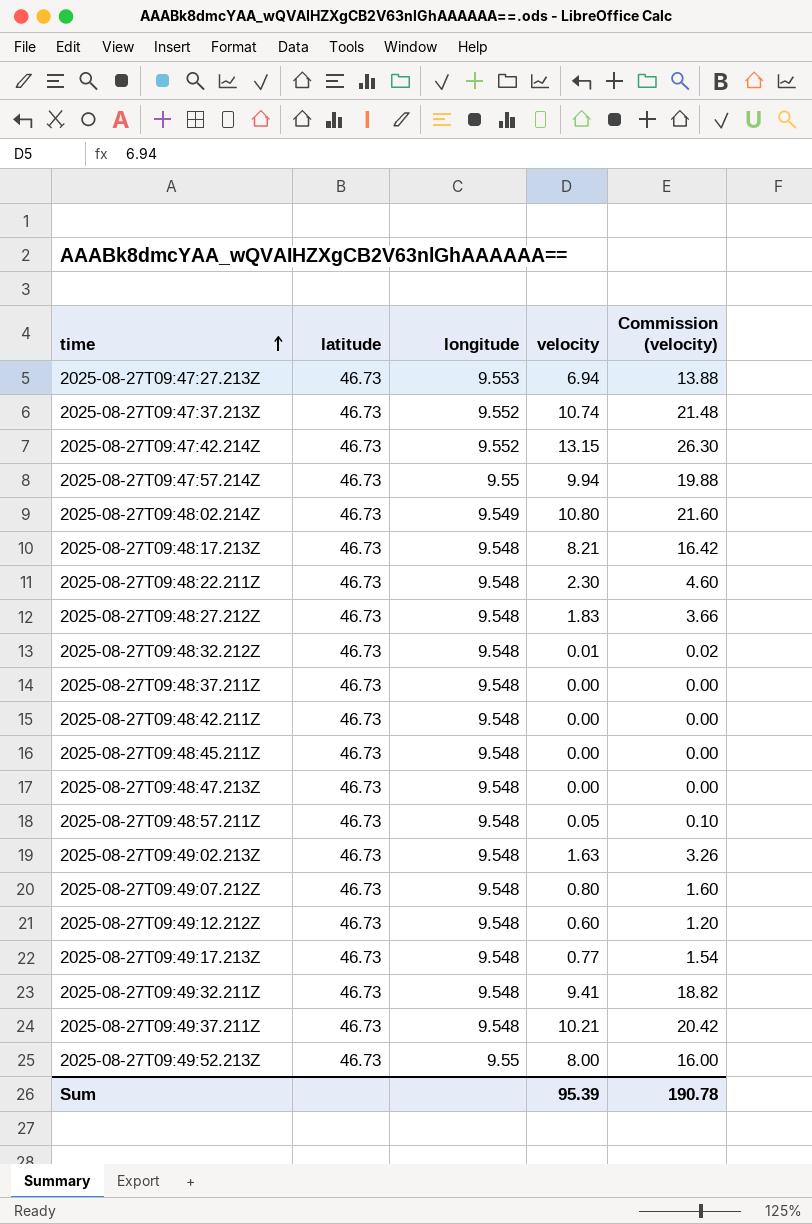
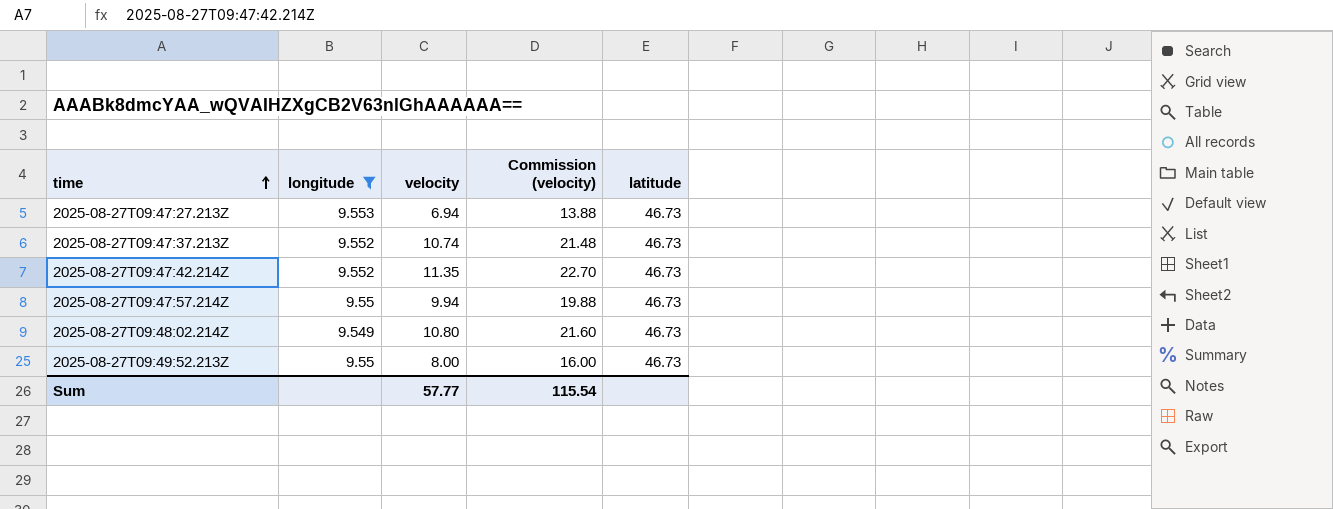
filter: none -> longitude != 9.548
column latitude | position: 2 -> 5
2025-08-27T09:47:42.214Z | velocity: 13.15 -> 11.35
2025-08-27T09:47:42.214Z | Commission (velocity): 26.30 -> 22.70
Sum | velocity: 95.39 -> 57.77
Sum | Commission (velocity): 190.78 -> 115.54

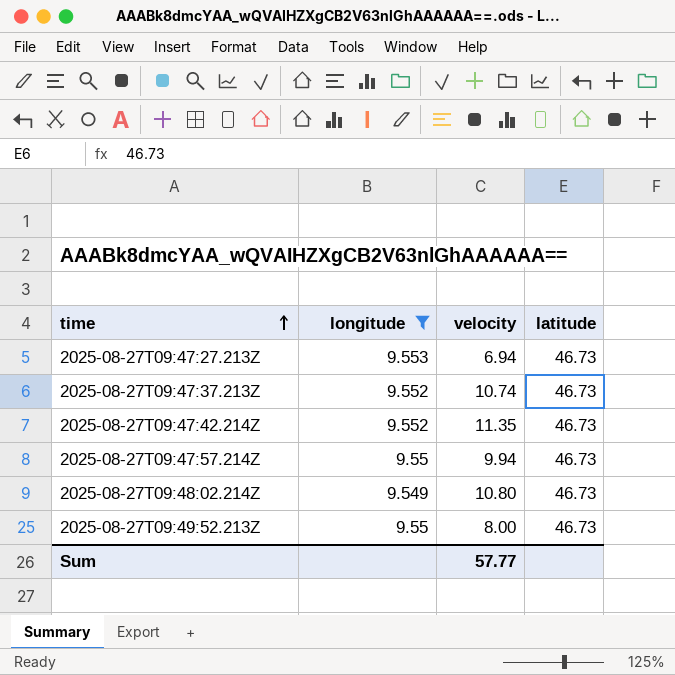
column Commission (velocity) | formula: [velocity] * 2 -> none

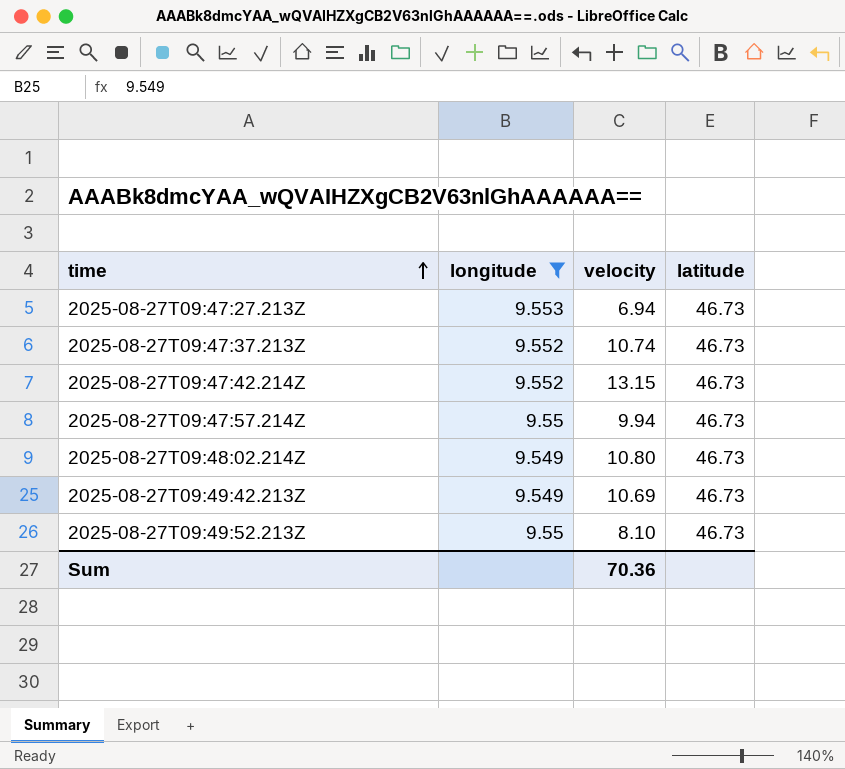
2025-08-27T09:47:42.214Z | velocity: 11.35 -> 13.15
row 2025-08-27T09:49:42.213Z: none -> 9.549 | 10.69 | 46.73
2025-08-27T09:49:52.213Z | velocity: 8.00 -> 8.10
Sum | velocity: 57.77 -> 70.36

